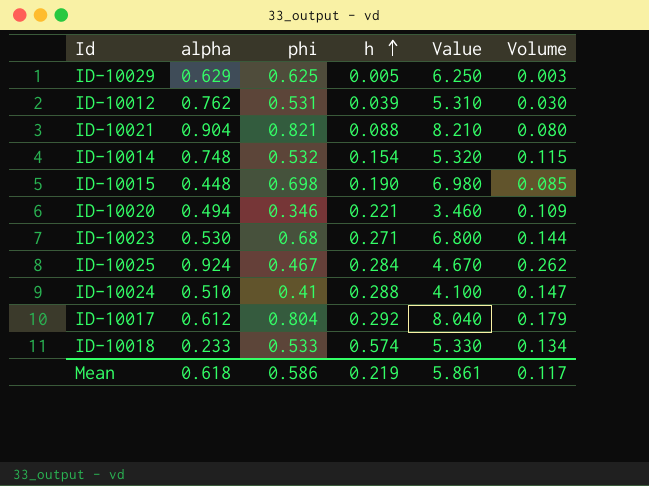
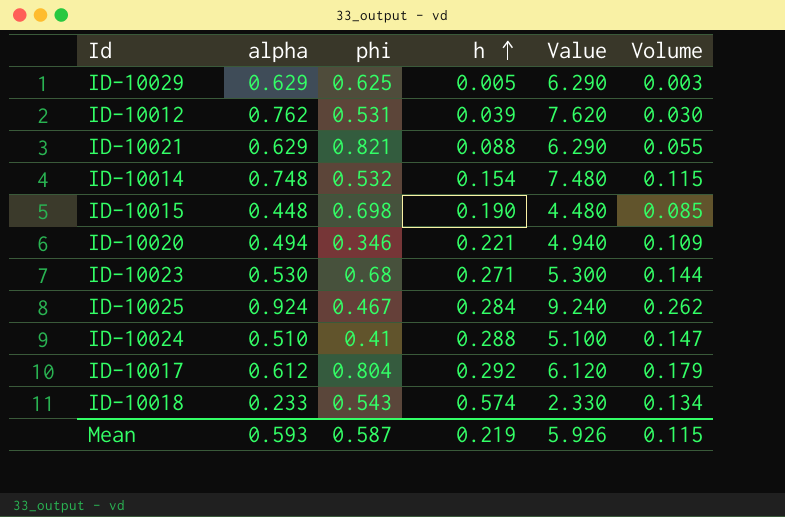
column Value | formula: [phi] * 10 -> [alpha] * 10
ID-10021 | alpha: 0.904 -> 0.629
ID-10021 | Volume: 0.080 -> 0.055
ID-10018 | phi: 0.533 -> 0.543
Mean | alpha: 0.618 -> 0.593
Mean | phi: 0.586 -> 0.587
Mean | Value: 5.861 -> 5.926
Mean | Volume: 0.117 -> 0.115

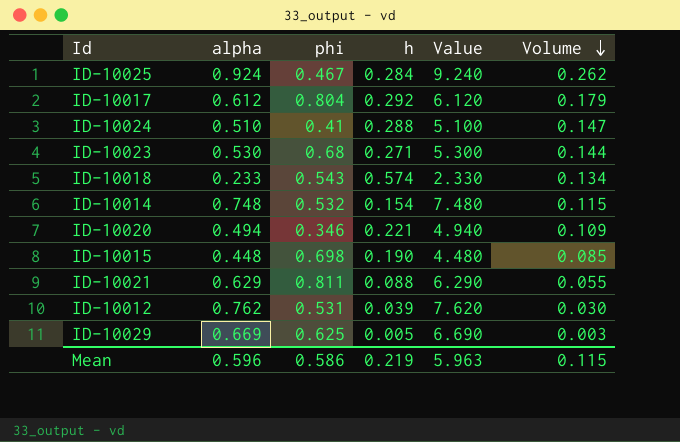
row order: h ascending -> Volume descending
ID-10021 | phi: 0.821 -> 0.811
ID-10029 | alpha: 0.629 -> 0.669
ID-10029 | Value: 6.290 -> 6.690
Mean | alpha: 0.593 -> 0.596
Mean | phi: 0.587 -> 0.586
Mean | Value: 5.926 -> 5.963

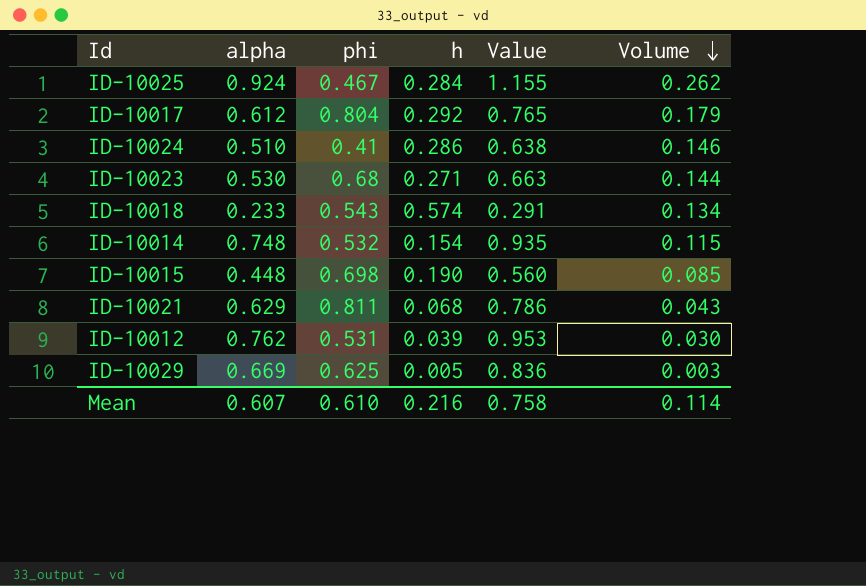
column Value | formula: [alpha] * 10 -> [alpha] * 1.25
row ID-10020: 0.494 | 0.346 | 0.221 | 4.940 | 0.109 -> none
ID-10024 | h: 0.288 -> 0.286
ID-10024 | Volume: 0.147 -> 0.146
ID-10021 | h: 0.088 -> 0.068
ID-10021 | Volume: 0.055 -> 0.043
Mean | alpha: 0.596 -> 0.607
Mean | phi: 0.586 -> 0.610
Mean | h: 0.219 -> 0.216
Mean | Value: 5.963 -> 0.758
Mean | Volume: 0.115 -> 0.114

